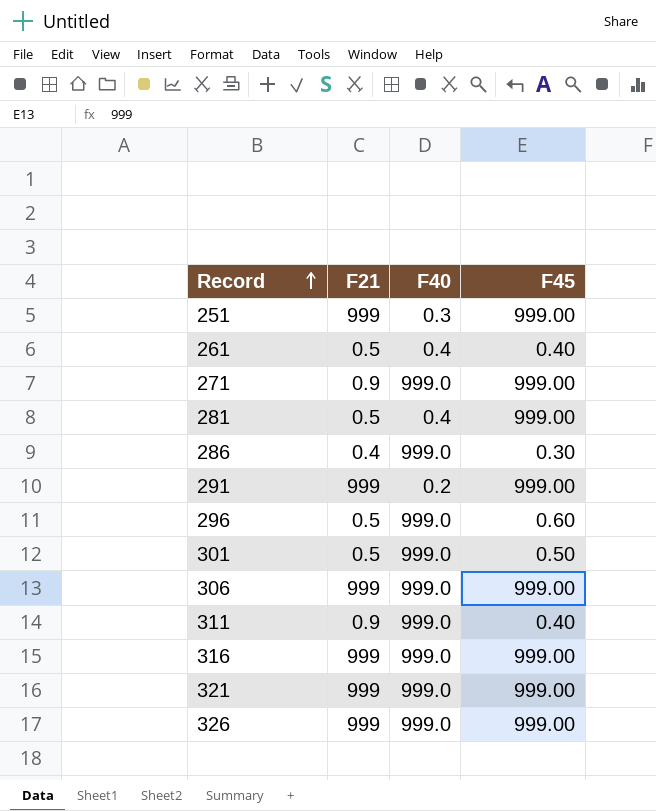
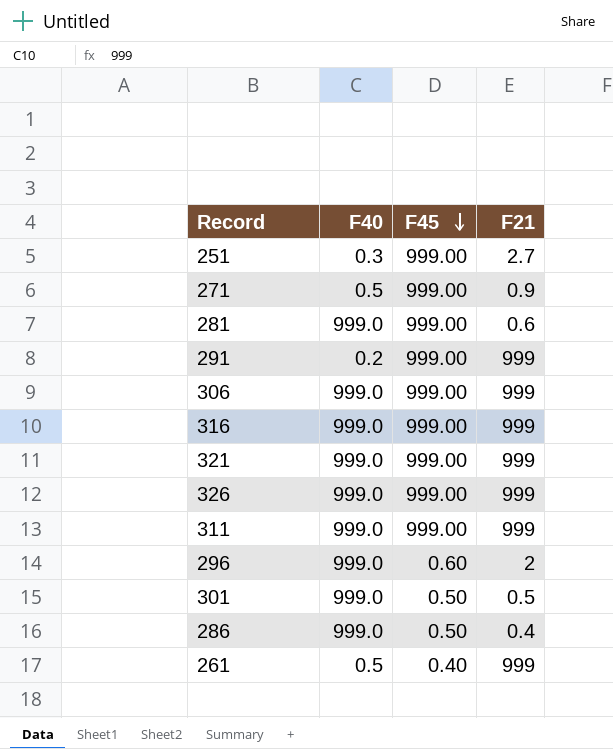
row order: Record ascending -> F45 descending
column F21 | position: 2 -> 4
251 | F21: 999 -> 2.7
271 | F40: 999.0 -> 0.5
281 | F40: 0.4 -> 999.0
281 | F21: 0.5 -> 0.6
311 | F45: 0.40 -> 999.00
311 | F21: 0.9 -> 999
296 | F21: 0.5 -> 2
286 | F45: 0.30 -> 0.50
261 | F40: 0.4 -> 0.5
261 | F21: 0.5 -> 999

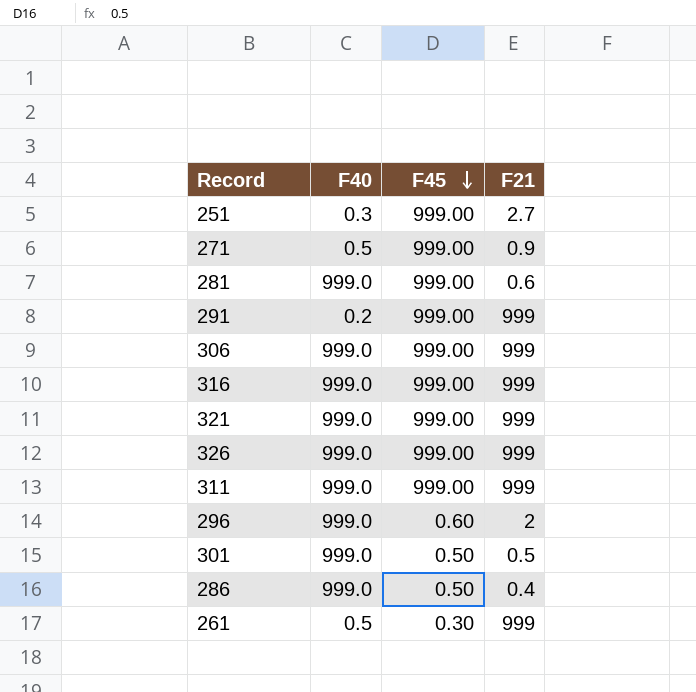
261 | F45: 0.40 -> 0.30

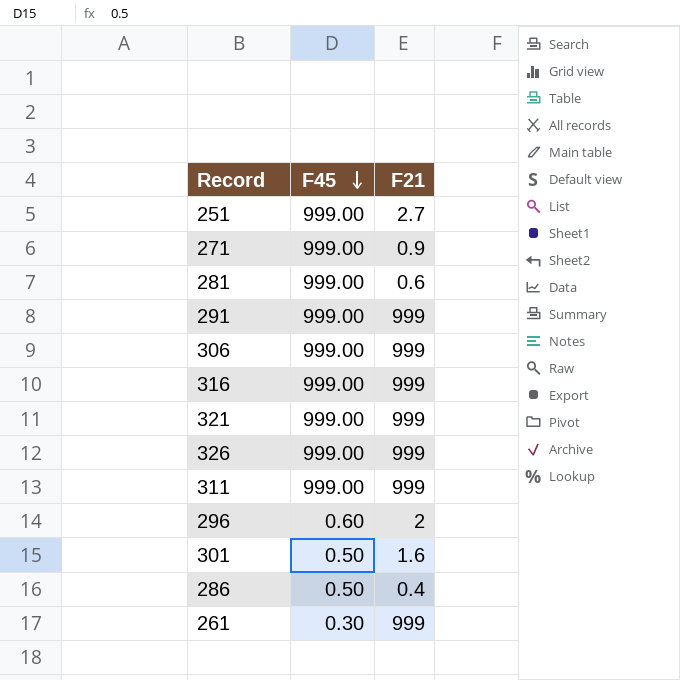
column F40 | position: 2 -> none
301 | F21: 0.5 -> 1.6

